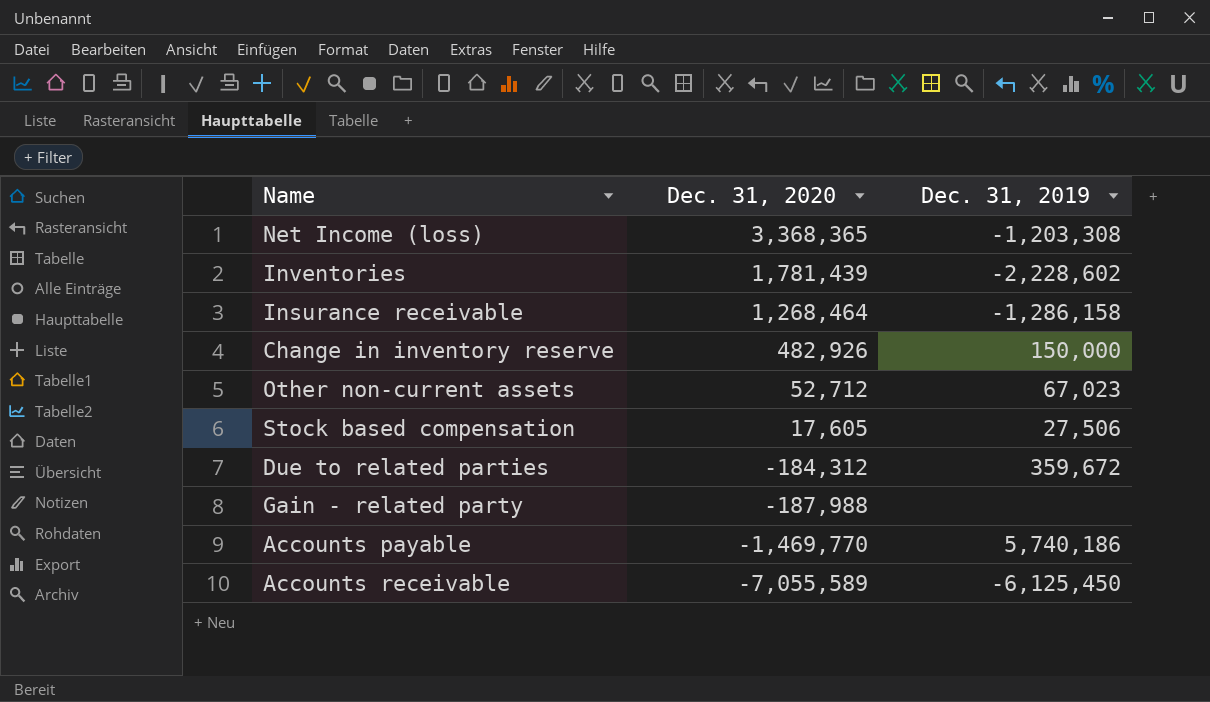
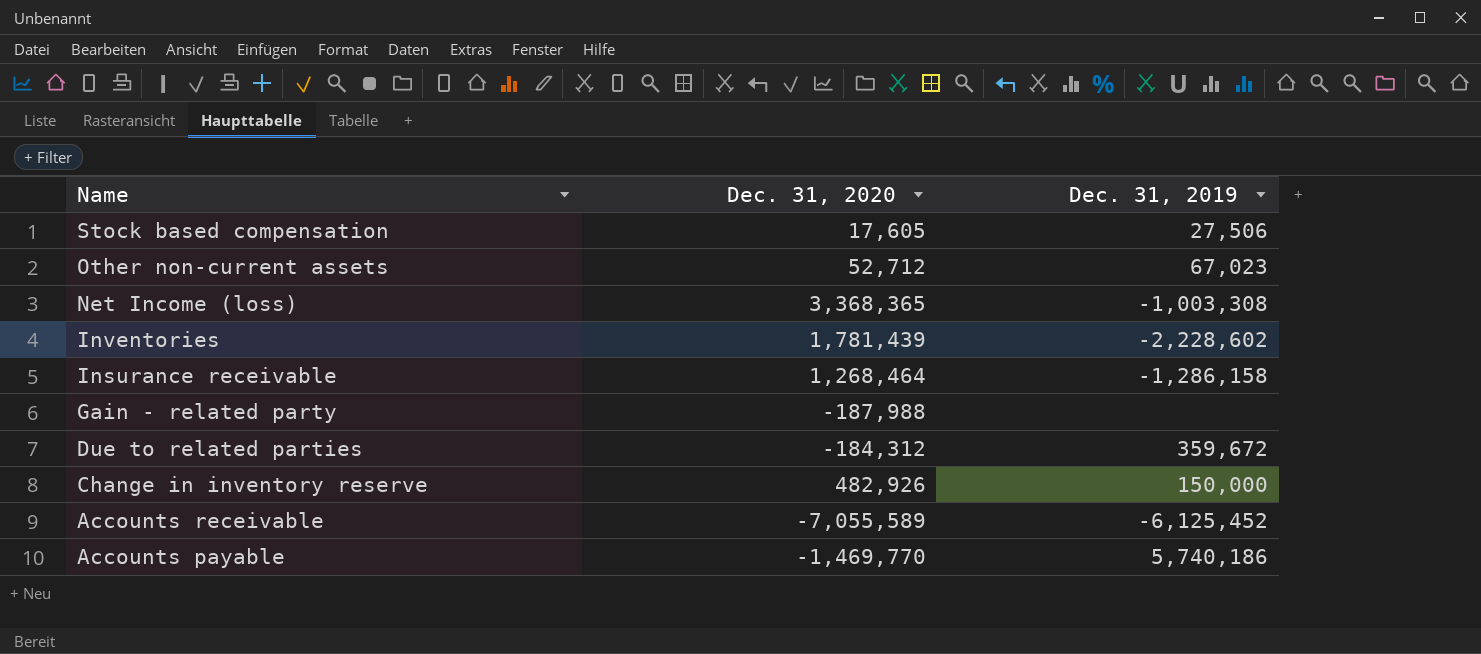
row order: Dec. 31, 2020 descending -> Name descending
Net Income (loss) | Dec. 31, 2019: -1,203,308 -> -1,003,308
Accounts receivable | Dec. 31, 2019: -6,125,450 -> -6,125,452

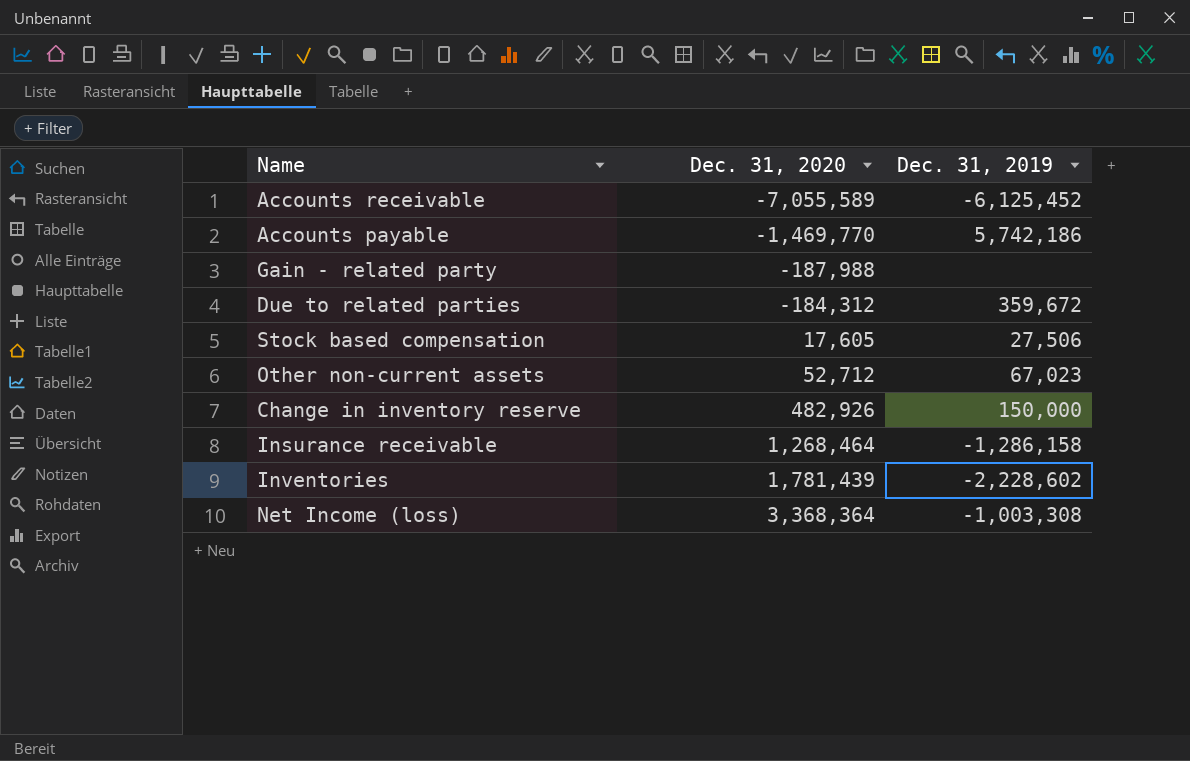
row order: Name descending -> Dec. 31, 2020 ascending
Accounts payable | Dec. 31, 2019: 5,740,186 -> 5,742,186
Net Income (loss) | Dec. 31, 2020: 3,368,365 -> 3,368,364

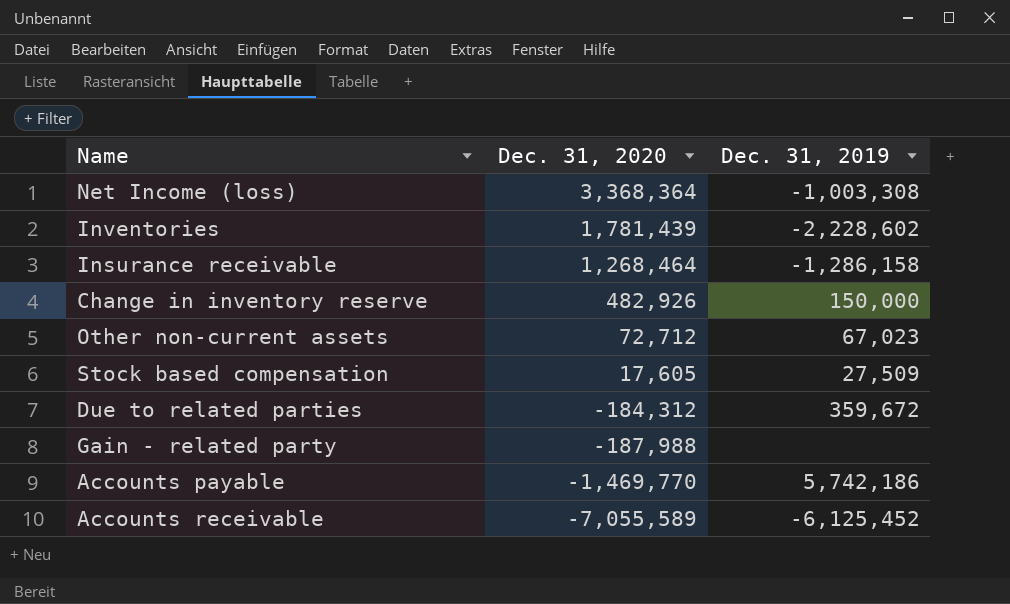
row order: Dec. 31, 2020 ascending -> Dec. 31, 2020 descending
Other non-current assets | Dec. 31, 2020: 52,712 -> 72,712
Stock based compensation | Dec. 31, 2019: 27,506 -> 27,509

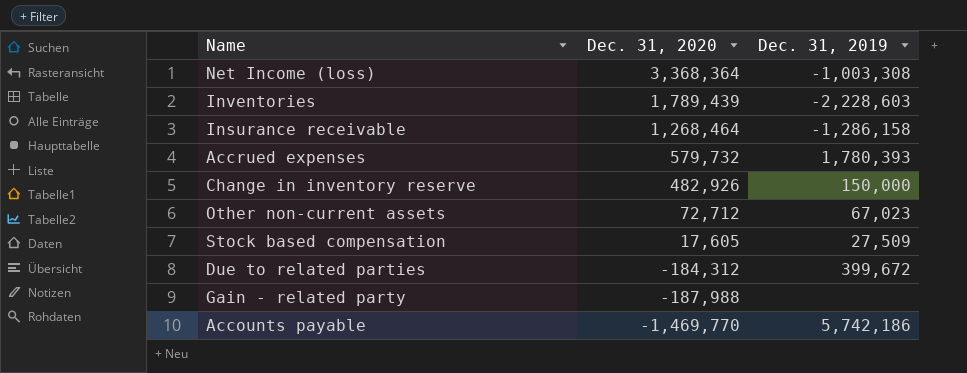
row Accounts receivable: -7,055,589 | -6,125,452 -> none
Inventories | Dec. 31, 2020: 1,781,439 -> 1,789,439
Inventories | Dec. 31, 2019: -2,228,602 -> -2,228,603
row Accrued expenses: none -> 579,732 | 1,780,393
Due to related parties | Dec. 31, 2019: 359,672 -> 399,672

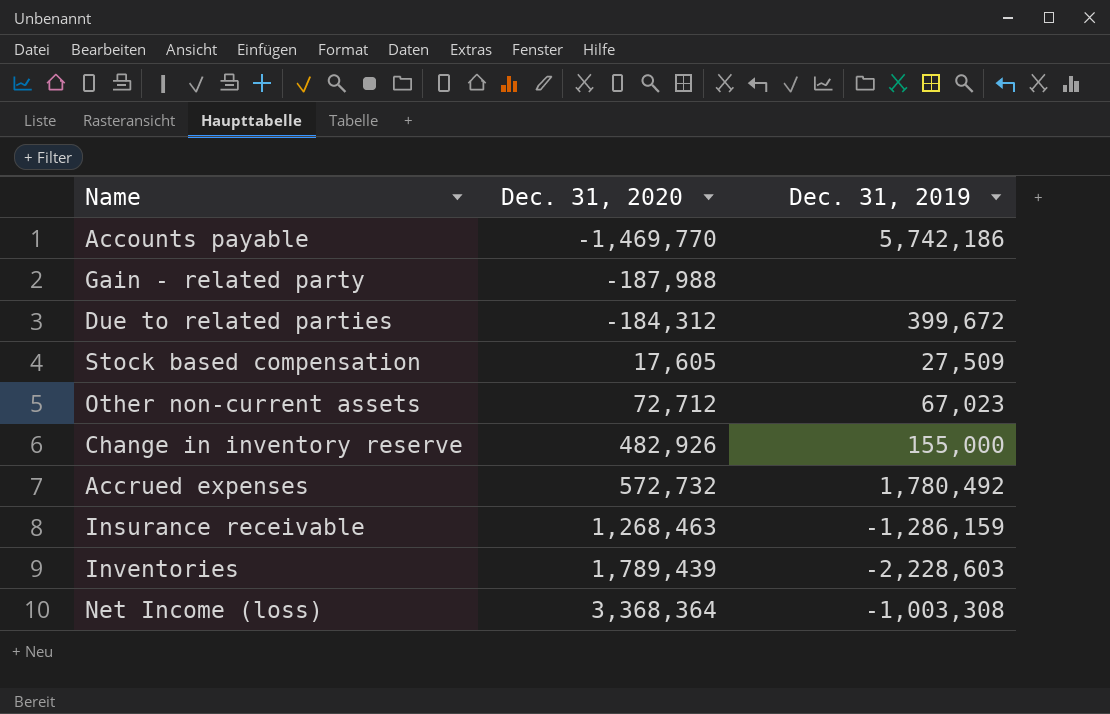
row order: Dec. 31, 2020 descending -> Dec. 31, 2020 ascending
Change in inventory reserve | Dec. 31, 2019: 150,000 -> 155,000
Accrued expenses | Dec. 31, 2020: 579,732 -> 572,732
Accrued expenses | Dec. 31, 2019: 1,780,393 -> 1,780,492
Insurance receivable | Dec. 31, 2020: 1,268,464 -> 1,268,463
Insurance receivable | Dec. 31, 2019: -1,286,158 -> -1,286,159

